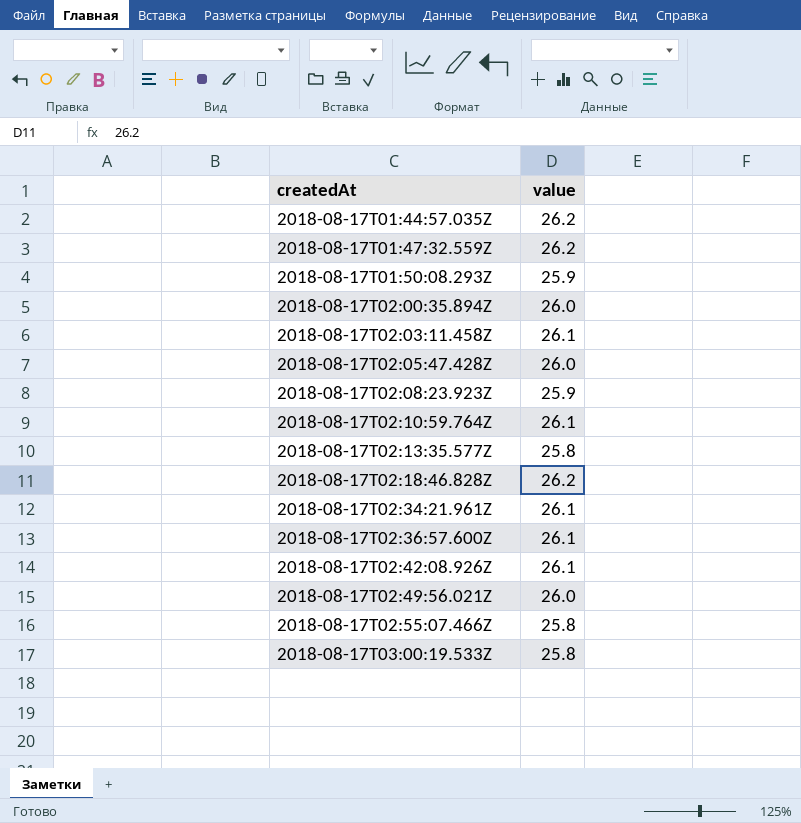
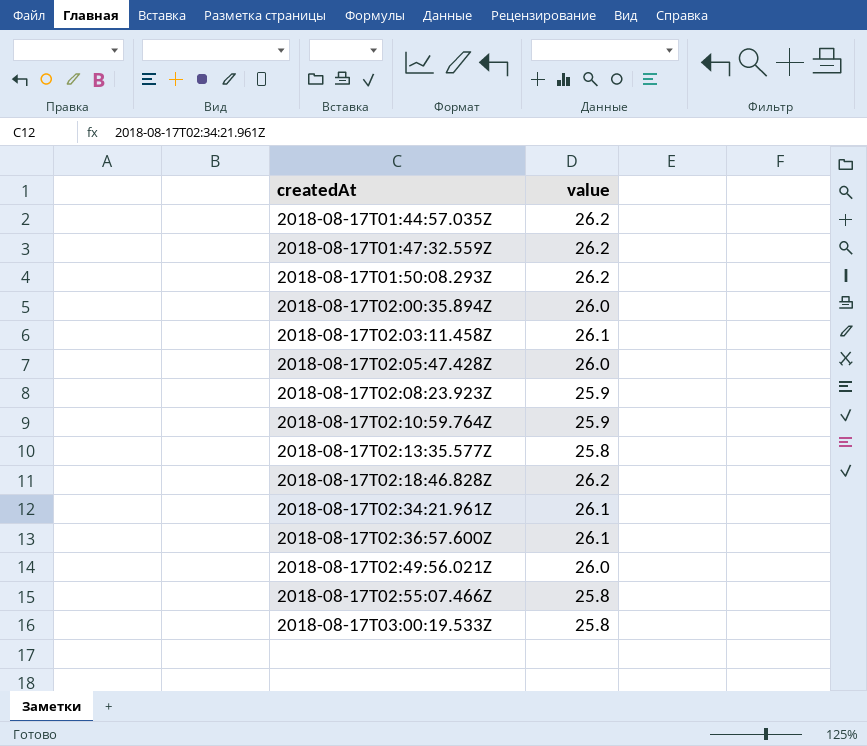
row 2018-08-17T02:42:08.926Z: 26.1 -> none
2018-08-17T01:50:08.293Z | value: 25.9 -> 26.2
2018-08-17T02:10:59.764Z | value: 26.1 -> 25.9

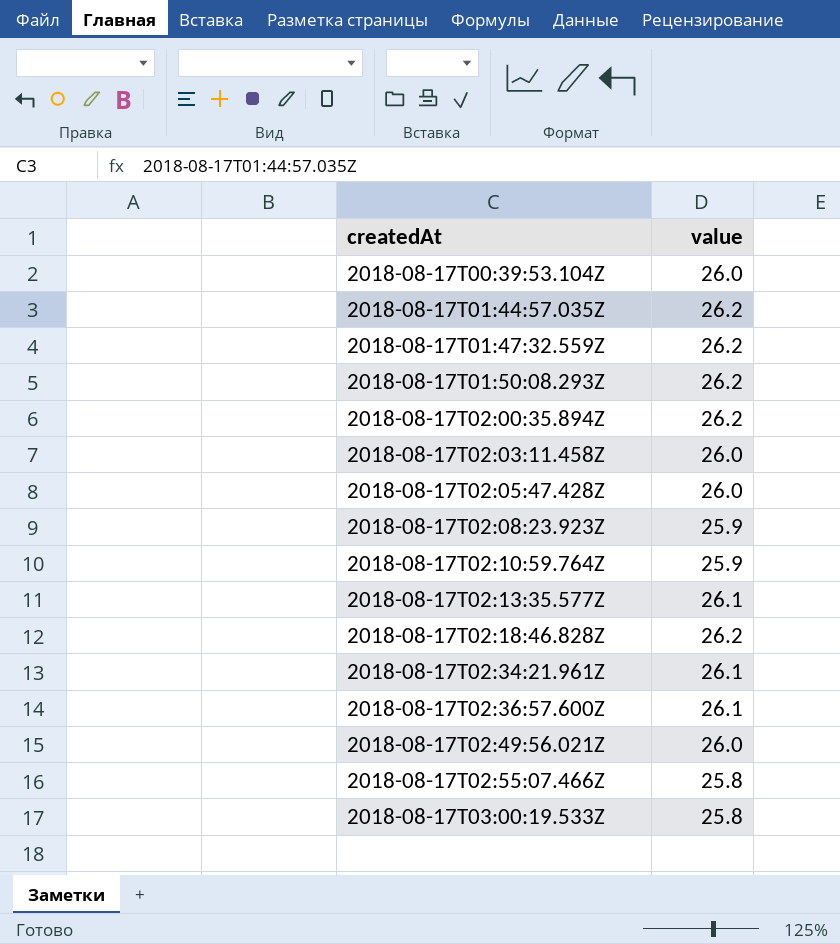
row 2018-08-17T00:39:53.104Z: none -> 26.0
2018-08-17T02:00:35.894Z | value: 26.0 -> 26.2
2018-08-17T02:03:11.458Z | value: 26.1 -> 26.0
2018-08-17T02:13:35.577Z | value: 25.8 -> 26.1

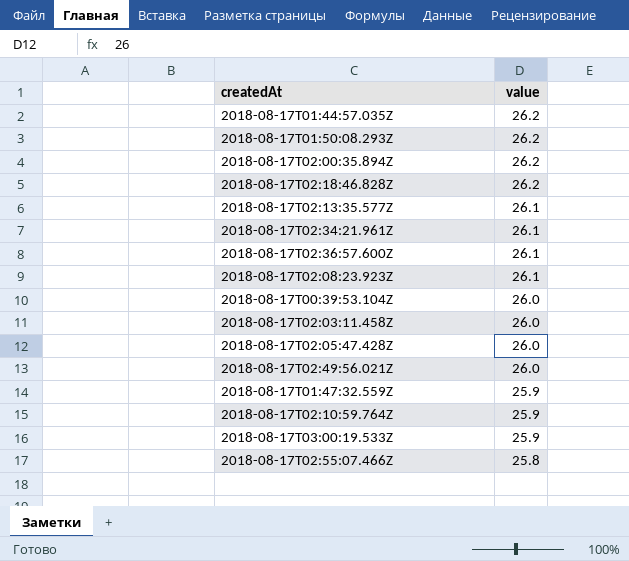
row order: createdAt ascending -> value descending
2018-08-17T02:08:23.923Z | value: 25.9 -> 26.1
2018-08-17T01:47:32.559Z | value: 26.2 -> 25.9
2018-08-17T03:00:19.533Z | value: 25.8 -> 25.9

